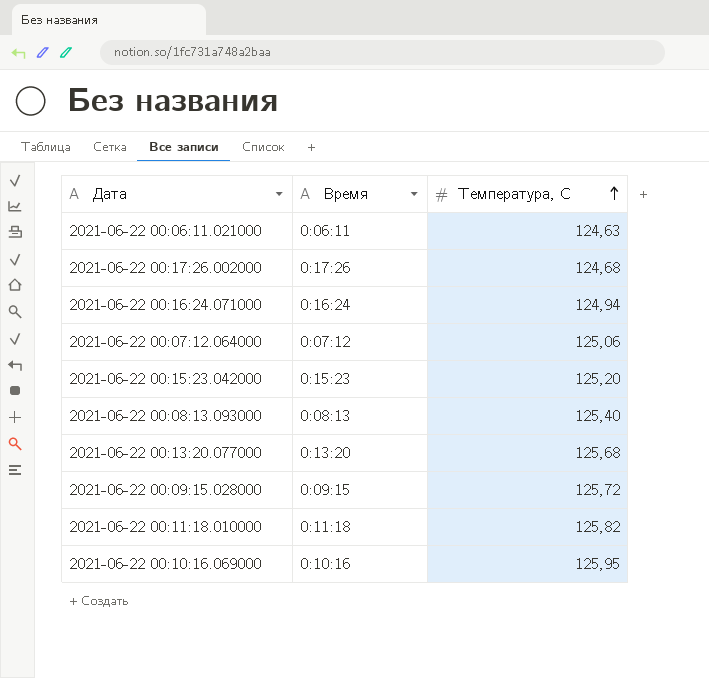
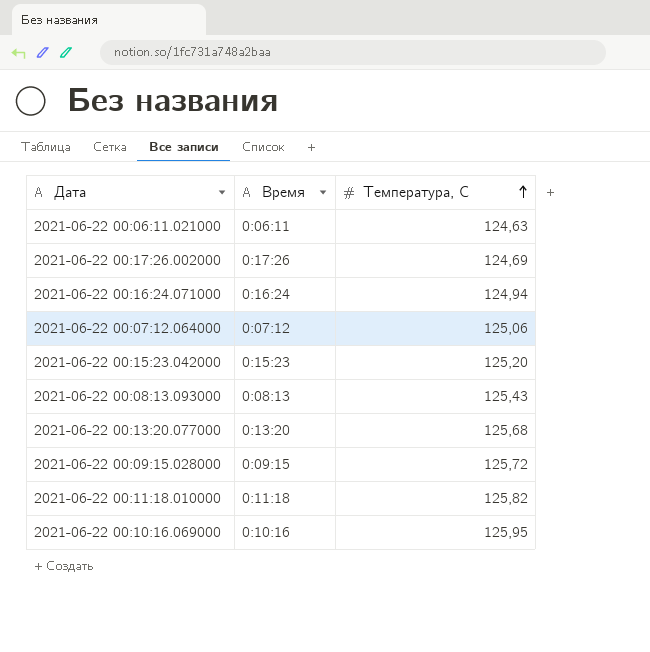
2021-06-22 00:17:26.002000 | Температура, С: 124,68 -> 124,69
2021-06-22 00:08:13.093000 | Температура, С: 125,40 -> 125,43

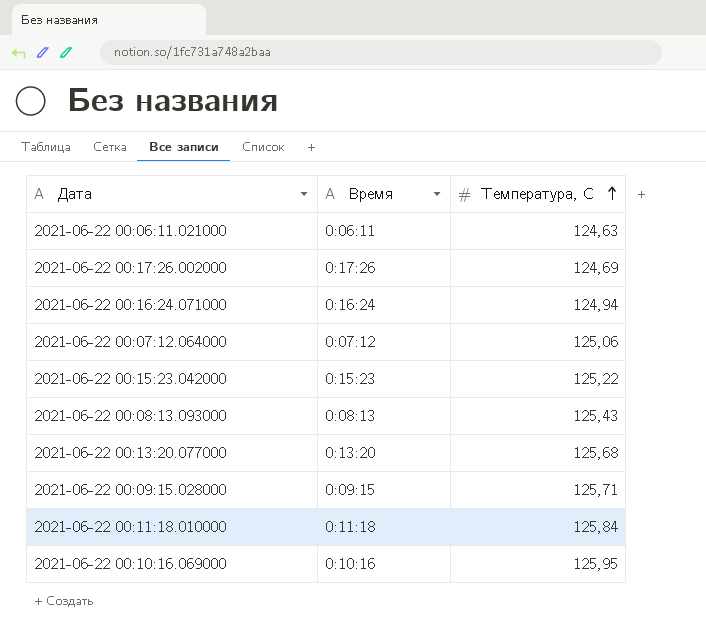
2021-06-22 00:15:23.042000 | Температура, С: 125,20 -> 125,22
2021-06-22 00:09:15.028000 | Температура, С: 125,72 -> 125,71
2021-06-22 00:11:18.010000 | Температура, С: 125,82 -> 125,84

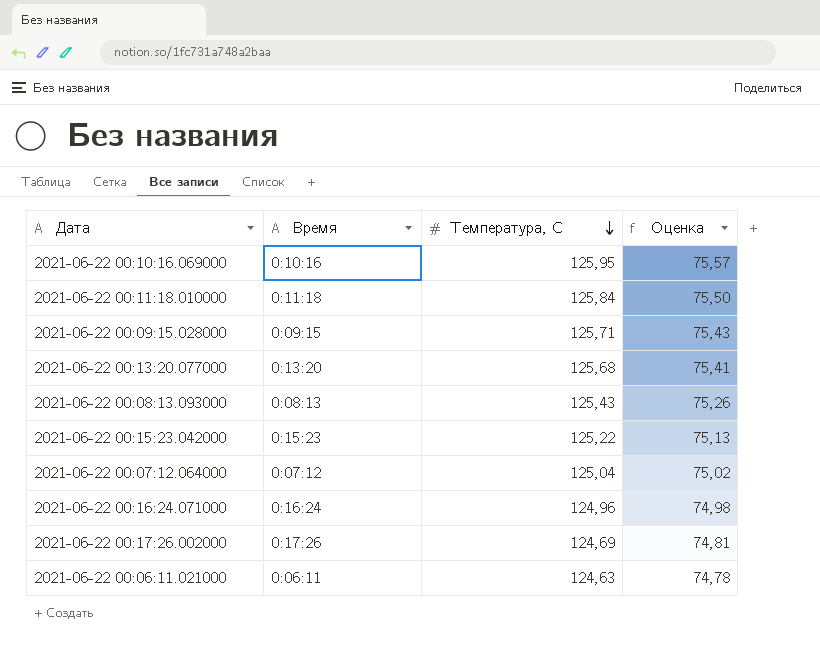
row order: Температура, С ascending -> Температура, С descending
column Оценка | formula: none -> [Температура, С] * 0,6
2021-06-22 00:07:12.064000 | Температура, С: 125,06 -> 125,04
2021-06-22 00:16:24.071000 | Температура, С: 124,94 -> 124,96

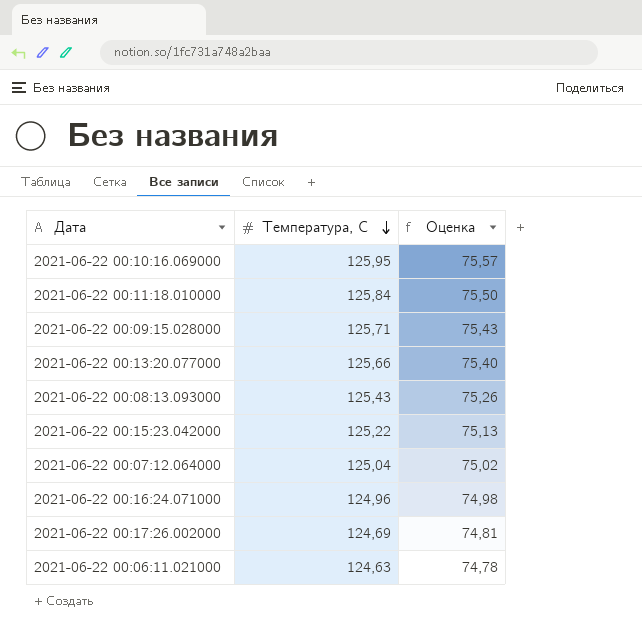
column Время | position: 2 -> none
2021-06-22 00:13:20.077000 | Температура, С: 125,68 -> 125,66
2021-06-22 00:13:20.077000 | Оценка: 75,41 -> 75,40

